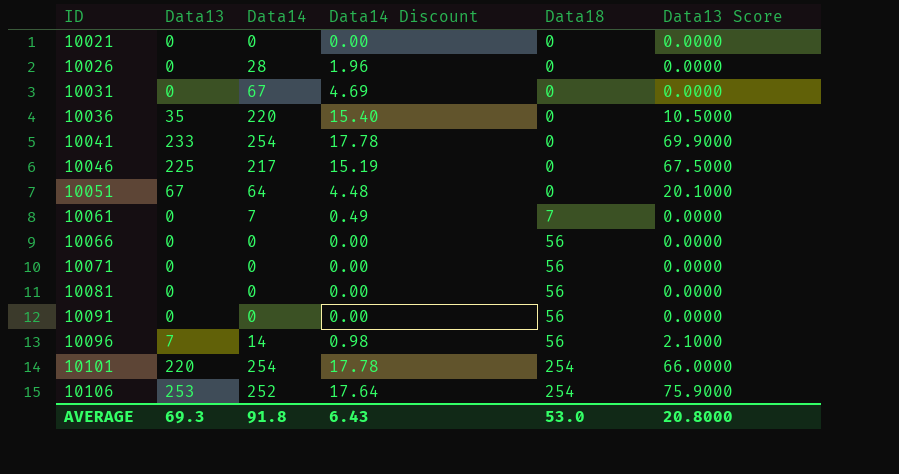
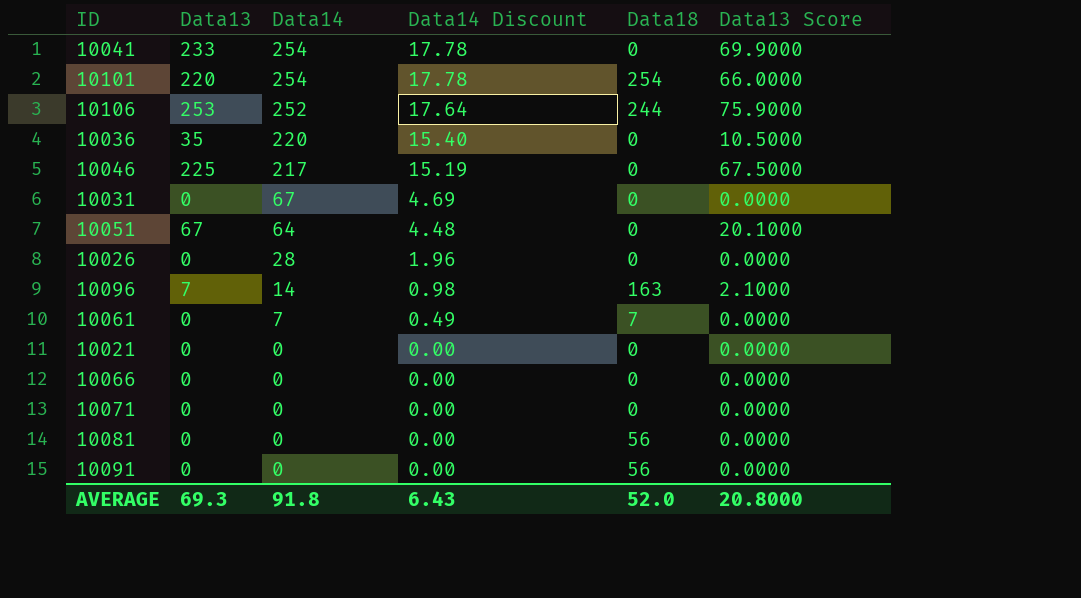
row order: ID ascending -> Data14 descending
10106 | Data18: 254 -> 244
10096 | Data18: 56 -> 163
10066 | Data18: 56 -> 0
10071 | Data18: 56 -> 0
AVERAGE | Data18: 53.0 -> 52.0

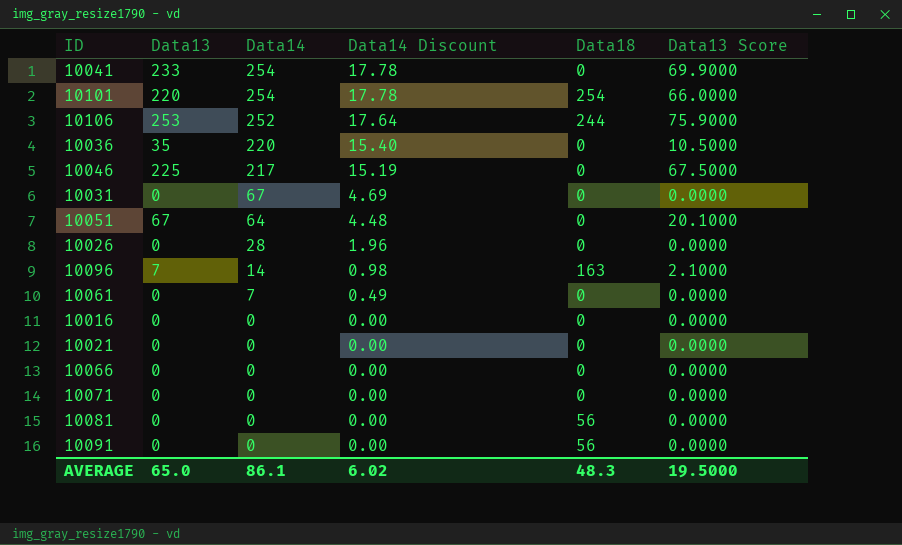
10061 | Data18: 7 -> 0
row 10016: none -> 0 | 0 | 0.00 | 0 | 0.0000
AVERAGE | Data13: 69.3 -> 65.0
AVERAGE | Data14: 91.8 -> 86.1
AVERAGE | Data14 Discount: 6.43 -> 6.02
AVERAGE | Data18: 52.0 -> 48.3
AVERAGE | Data13 Score: 20.8000 -> 19.5000

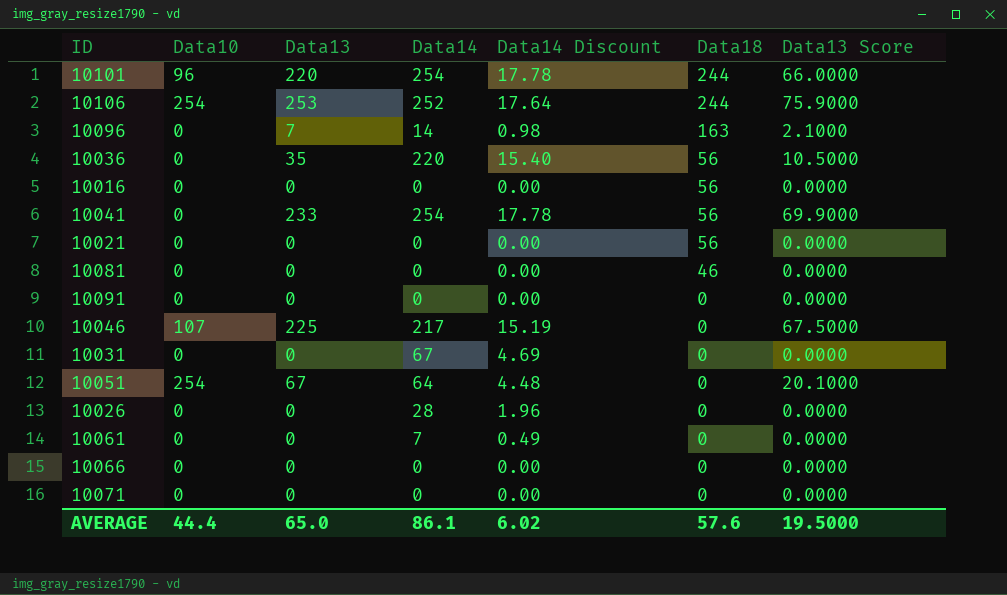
row order: Data14 descending -> Data18 descending
column Data10 | position: none -> 2
10101 | Data18: 254 -> 244
10036 | Data18: 0 -> 56
10016 | Data18: 0 -> 56
10041 | Data18: 0 -> 56
10021 | Data18: 0 -> 56
10081 | Data18: 56 -> 46
10091 | Data18: 56 -> 0
AVERAGE | Data18: 48.3 -> 57.6

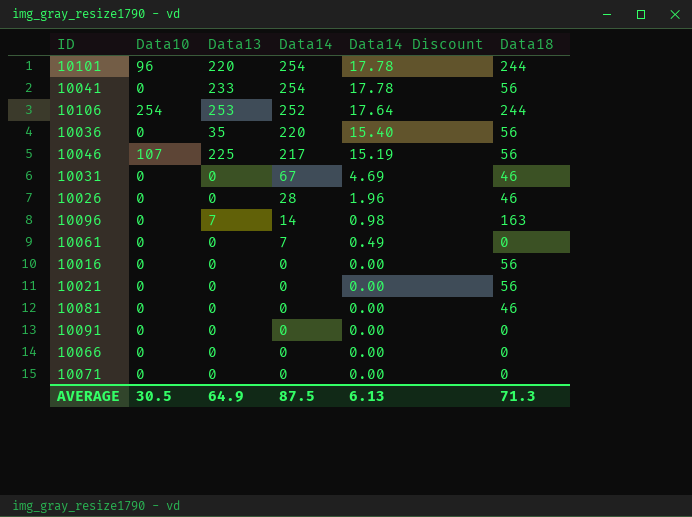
row order: Data18 descending -> Data14 descending
column Data13 Score | formula: [Data13] * 0.3 -> none
row 10051: 254 | 67 | 64 | 4.48 | 0 | 20.1000 -> none
10046 | Data18: 0 -> 56
10031 | Data18: 0 -> 46
10026 | Data18: 0 -> 46
AVERAGE | Data10: 44.4 -> 30.5
AVERAGE | Data13: 65.0 -> 64.9
AVERAGE | Data14: 86.1 -> 87.5
AVERAGE | Data14 Discount: 6.02 -> 6.13
AVERAGE | Data18: 57.6 -> 71.3

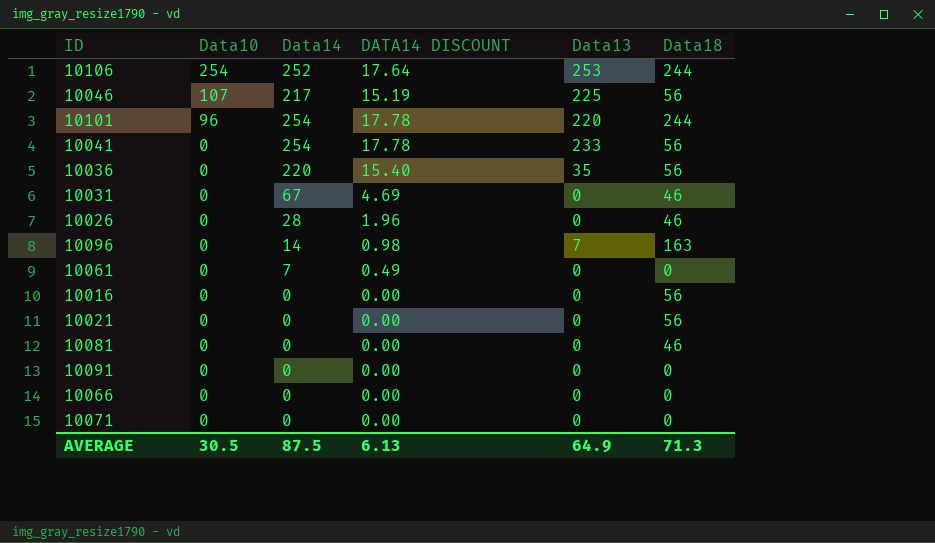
row order: Data14 descending -> Data10 descending
column name: Data14 Discount -> DATA14 DISCOUNT
column Data13 | position: 3 -> 5

